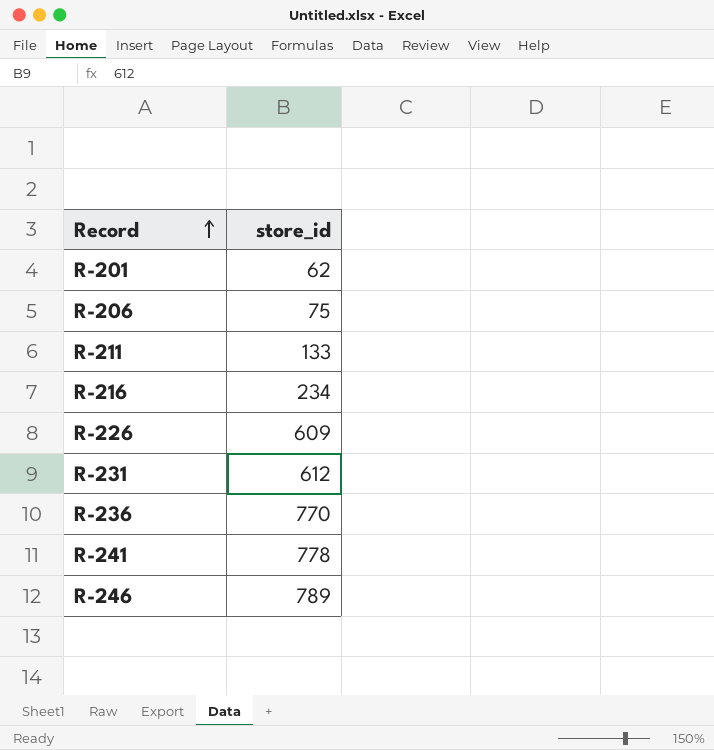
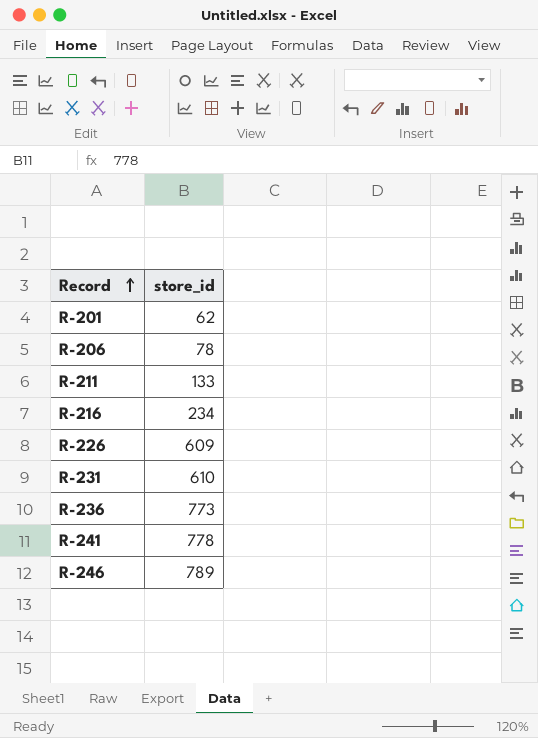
R-206 | store_id: 75 -> 78
R-231 | store_id: 612 -> 610
R-236 | store_id: 770 -> 773

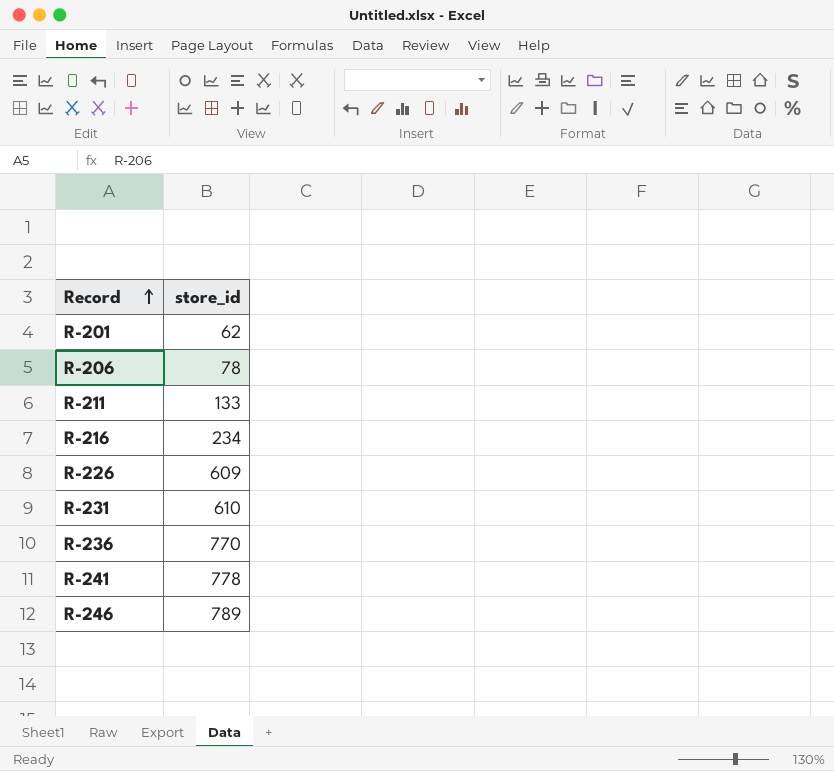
R-236 | store_id: 773 -> 770

